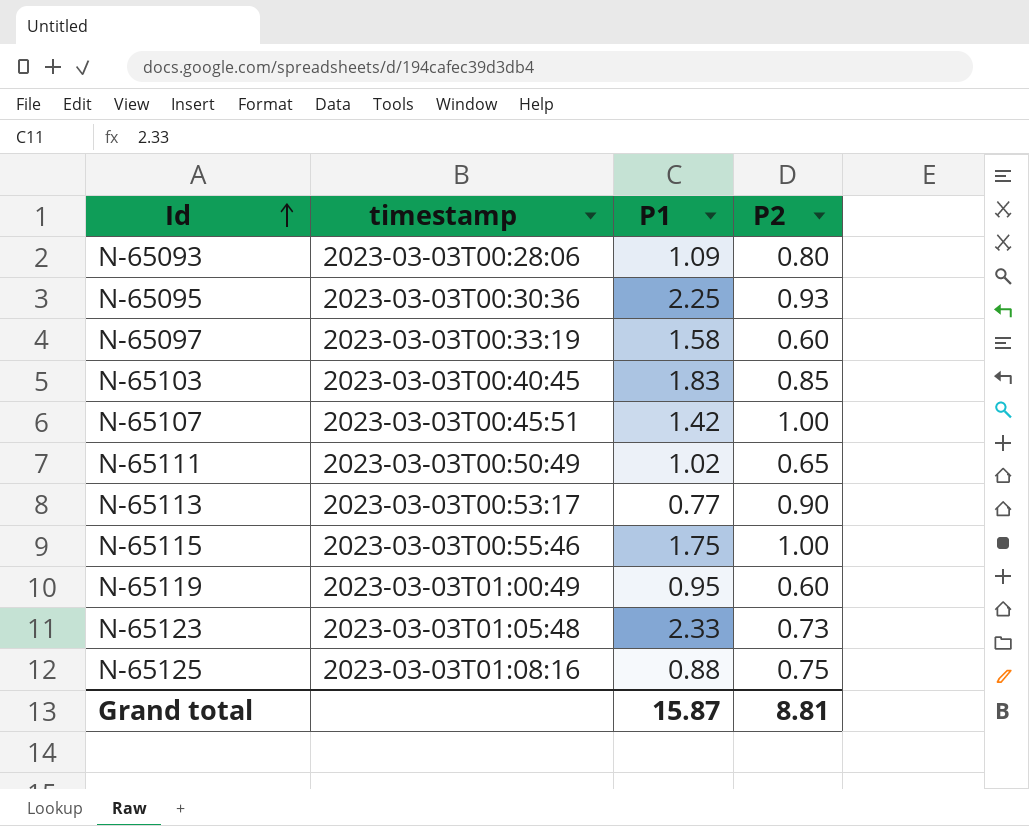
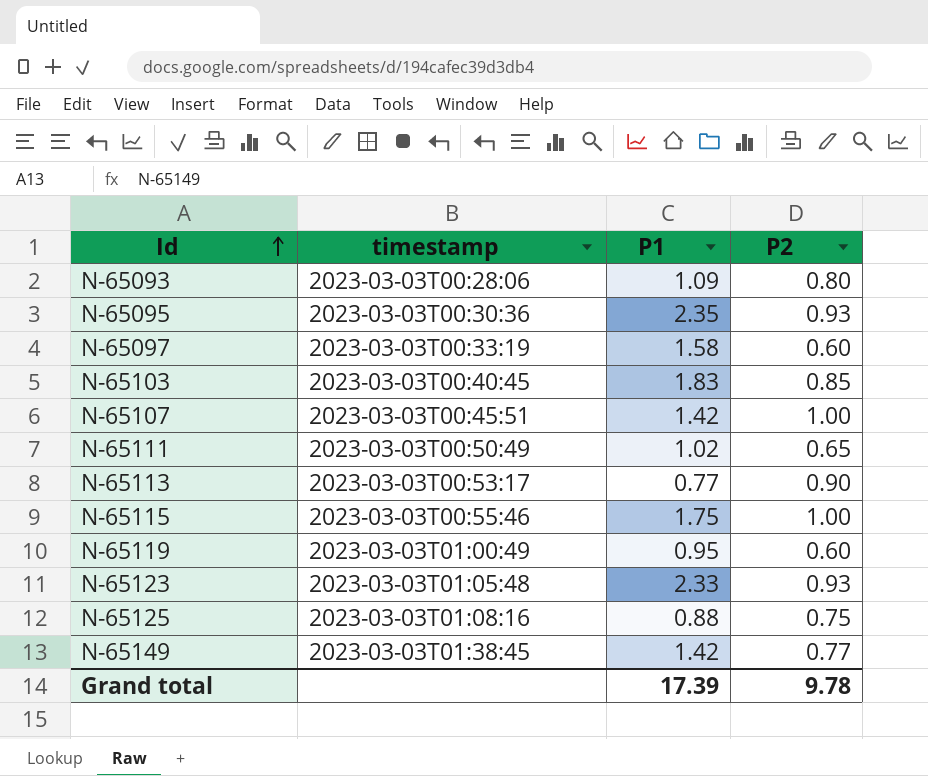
N-65095 | P1: 2.25 -> 2.35
N-65123 | P2: 0.73 -> 0.93
row N-65149: none -> 2023-03-03T01:38:45 | 1.42 | 0.77
Grand total | P1: 15.87 -> 17.39
Grand total | P2: 8.81 -> 9.78

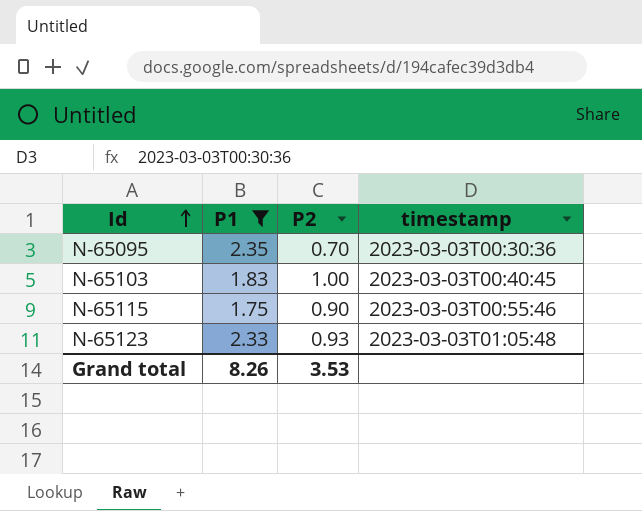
filter: none -> P1 >= 1.75
column timestamp | position: 2 -> 4
N-65095 | P2: 0.93 -> 0.70
N-65103 | P2: 0.85 -> 1.00
N-65115 | P2: 1.00 -> 0.90
Grand total | P1: 17.39 -> 8.26
Grand total | P2: 9.78 -> 3.53

